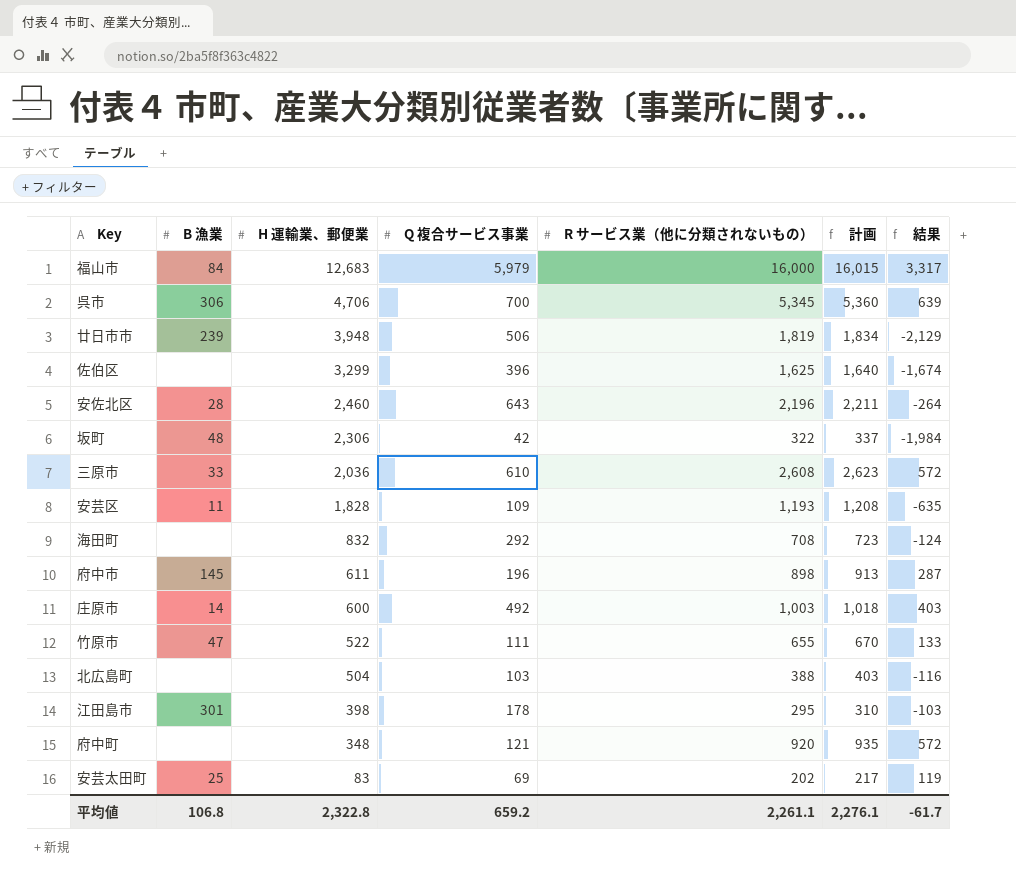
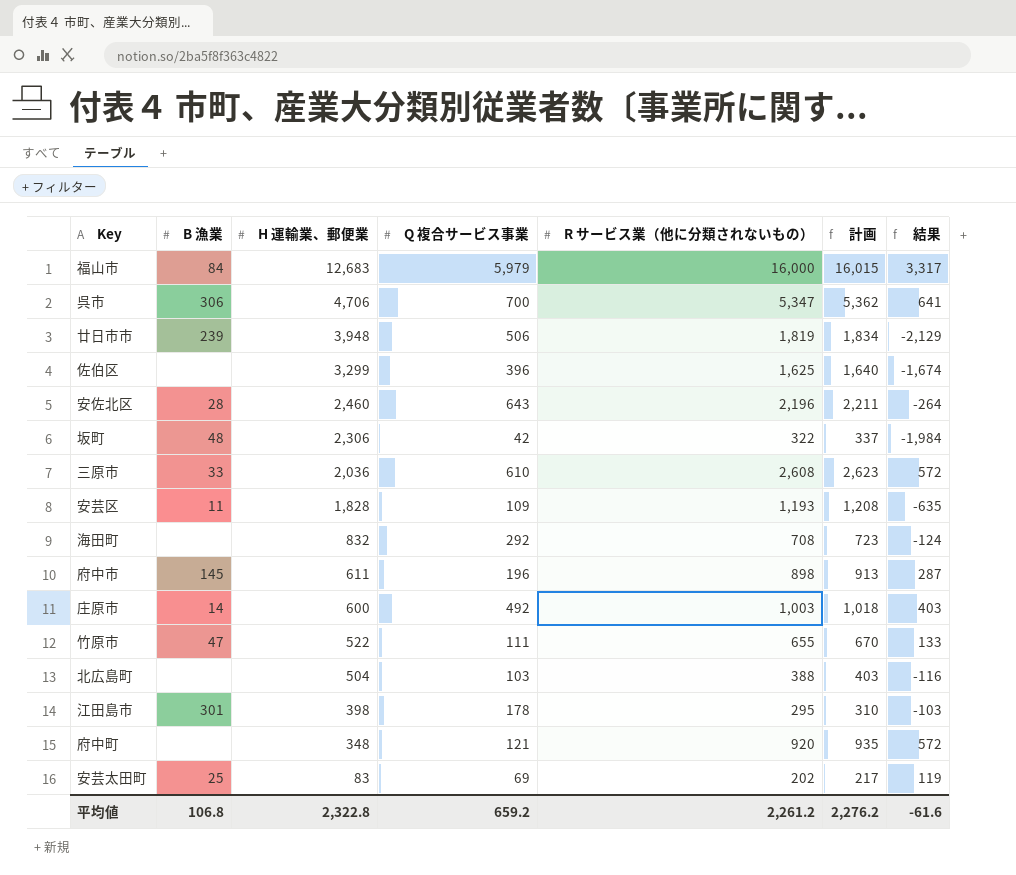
呉市 | R サービス業（他に分類されないもの）: 5,345 -> 5,347
呉市 | 計画: 5,360 -> 5,362
呉市 | 結果: 639 -> 641
平均値 | R サービス業（他に分類されないもの）: 2,261.1 -> 2,261.2
平均値 | 計画: 2,276.1 -> 2,276.2
平均値 | 結果: -61.7 -> -61.6

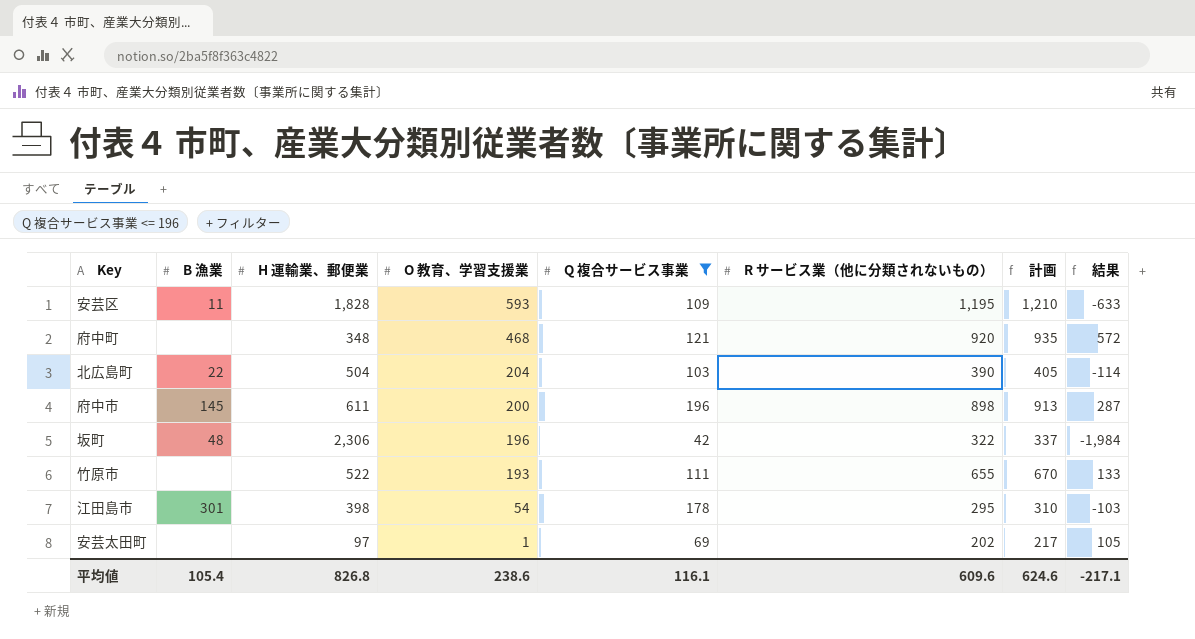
filter: none -> Q 複合サービス事業 <= 196
row order: H 運輸業、郵便業 descending -> O 教育、学習支援業 descending
column O 教育、学習支援業 | position: none -> 4
安芸区 | R サービス業（他に分類されないもの）: 1,193 -> 1,195
安芸区 | 計画: 1,208 -> 1,210
安芸区 | 結果: -635 -> -633
北広島町 | B 漁業: none -> 22
北広島町 | R サービス業（他に分類されないもの）: 388 -> 390
北広島町 | 計画: 403 -> 405
北広島町 | 結果: -116 -> -114
竹原市 | B 漁業: 47 -> none
安芸太田町 | B 漁業: 25 -> none
安芸太田町 | H 運輸業、郵便業: 83 -> 97
安芸太田町 | 結果: 119 -> 105
平均値 | B 漁業: 106.8 -> 105.4
平均値 | H 運輸業、郵便業: 2,322.8 -> 826.8
平均値 | Q 複合サービス事業: 659.2 -> 116.1
平均値 | R サービス業（他に分類されないもの）: 2,261.2 -> 609.6
平均値 | 計画: 2,276.2 -> 624.6
平均値 | 結果: -61.6 -> -217.1

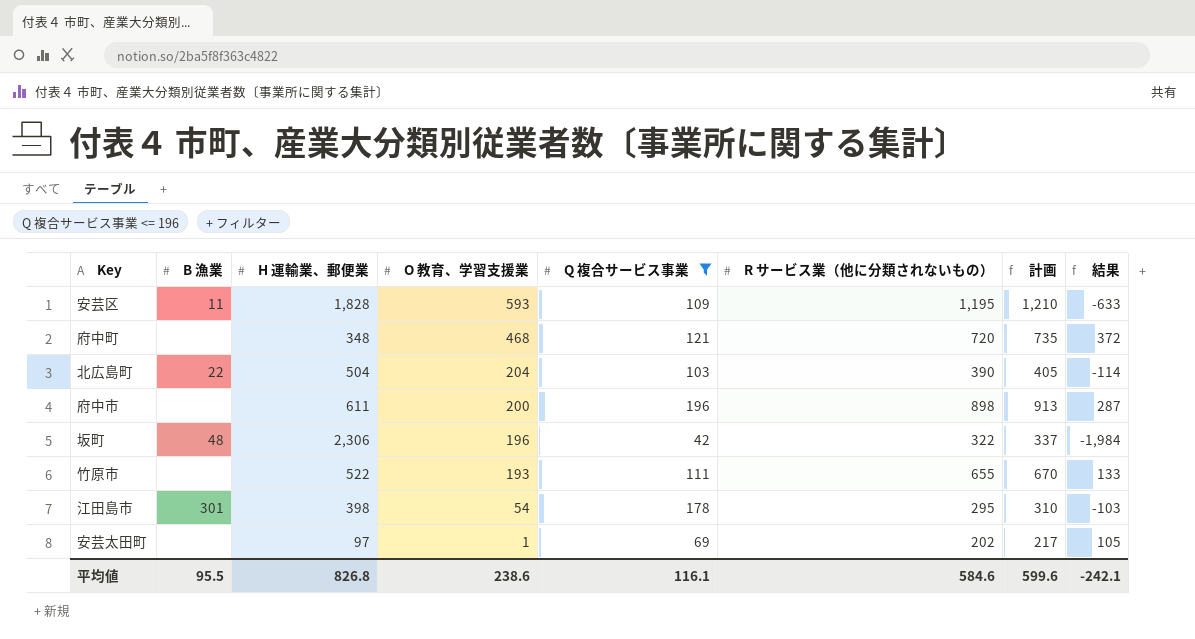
府中町 | R サービス業（他に分類されないもの）: 920 -> 720
府中町 | 計画: 935 -> 735
府中町 | 結果: 572 -> 372
府中市 | B 漁業: 145 -> none
平均値 | B 漁業: 105.4 -> 95.5
平均値 | R サービス業（他に分類されないもの）: 609.6 -> 584.6
平均値 | 計画: 624.6 -> 599.6
平均値 | 結果: -217.1 -> -242.1

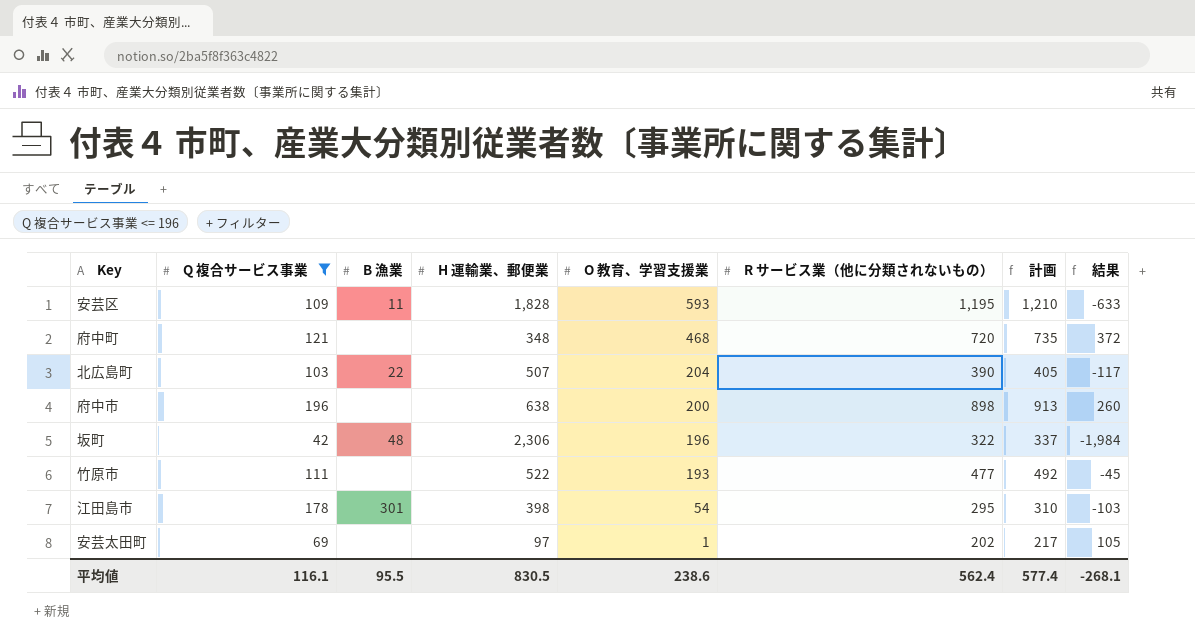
column Q 複合サービス事業 | position: 5 -> 2
北広島町 | H 運輸業、郵便業: 504 -> 507
北広島町 | 結果: -114 -> -117
府中市 | H 運輸業、郵便業: 611 -> 638
府中市 | 結果: 287 -> 260
竹原市 | R サービス業（他に分類されないもの）: 655 -> 477
竹原市 | 計画: 670 -> 492
竹原市 | 結果: 133 -> -45
平均値 | H 運輸業、郵便業: 826.8 -> 830.5
平均値 | R サービス業（他に分類されないもの）: 584.6 -> 562.4
平均値 | 計画: 599.6 -> 577.4
平均値 | 結果: -242.1 -> -268.1

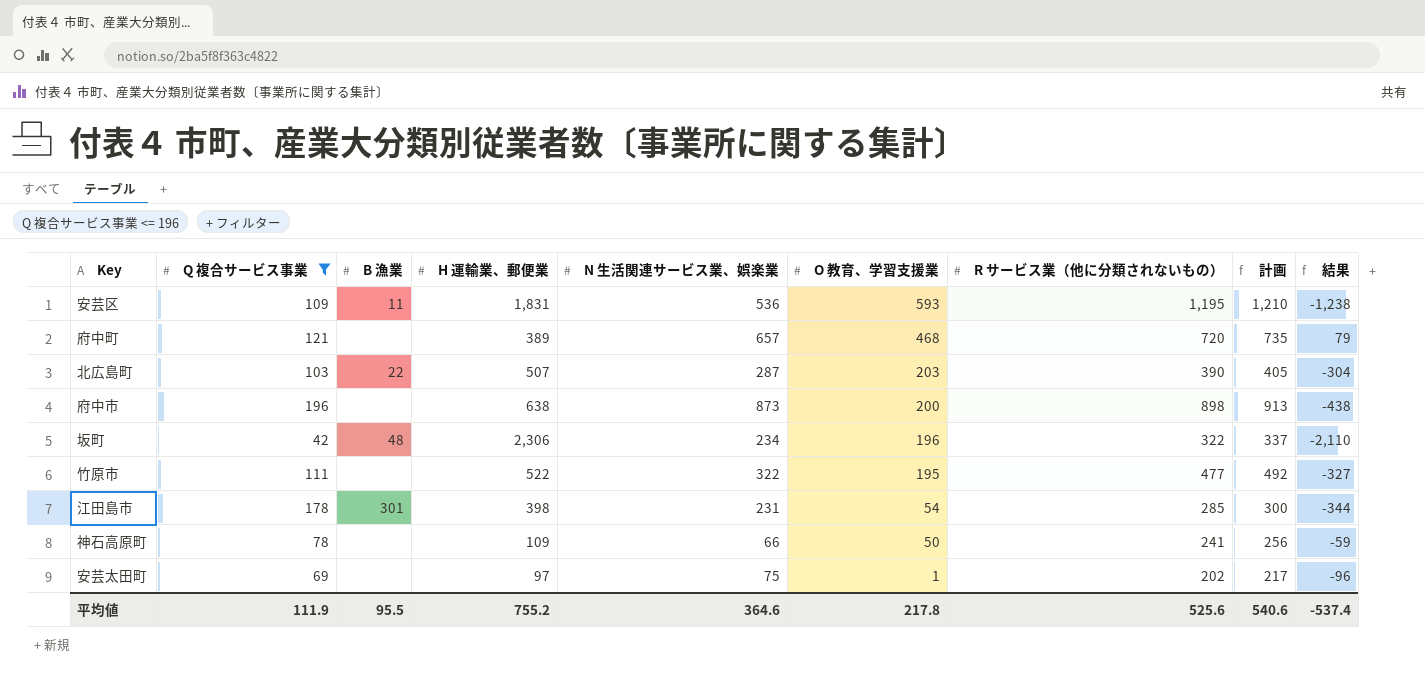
column N 生活関連サービス業、娯楽業 | position: none -> 5
column 結果 | formula: [R サービス業（他に分類されないもの）] - [H 運輸業、郵便業] -> [O 教育、学習支援業] - [H 運輸業、郵便業]
安芸区 | H 運輸業、郵便業: 1,828 -> 1,831
府中町 | H 運輸業、郵便業: 348 -> 389
北広島町 | O 教育、学習支援業: 204 -> 203
竹原市 | O 教育、学習支援業: 193 -> 195
江田島市 | R サービス業（他に分類されないもの）: 295 -> 285
江田島市 | 計画: 310 -> 300
row 神石高原町: none -> 78 | none | 109 | 66 | 50 | 241 | 256 | -59
平均値 | Q 複合サービス事業: 116.1 -> 111.9
平均値 | H 運輸業、郵便業: 830.5 -> 755.2
平均値 | O 教育、学習支援業: 238.6 -> 217.8
平均値 | R サービス業（他に分類されないもの）: 562.4 -> 525.6
平均値 | 計画: 577.4 -> 540.6
平均値 | 結果: -268.1 -> -537.4

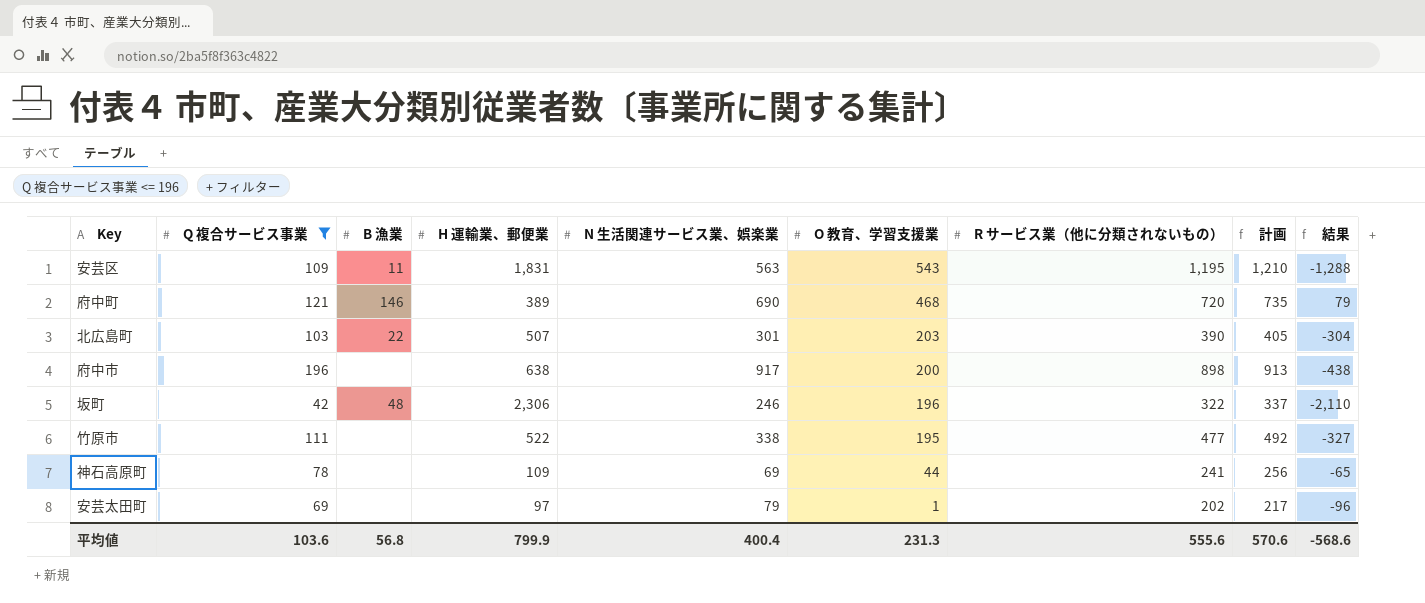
row 江田島市: 178 | 301 | 398 | 231 | 54 | 285 | 300 | -344 -> none
安芸区 | N 生活関連サービス業、娯楽業: 536 -> 563
安芸区 | O 教育、学習支援業: 593 -> 543
安芸区 | 結果: -1,238 -> -1,288
府中町 | B 漁業: none -> 146
府中町 | N 生活関連サービス業、娯楽業: 657 -> 690
北広島町 | N 生活関連サービス業、娯楽業: 287 -> 301
府中市 | N 生活関連サービス業、娯楽業: 873 -> 917
坂町 | N 生活関連サービス業、娯楽業: 234 -> 246
竹原市 | N 生活関連サービス業、娯楽業: 322 -> 338
神石高原町 | N 生活関連サービス業、娯楽業: 66 -> 69
神石高原町 | O 教育、学習支援業: 50 -> 44
神石高原町 | 結果: -59 -> -65
安芸太田町 | N 生活関連サービス業、娯楽業: 75 -> 79
平均値 | Q 複合サービス事業: 111.9 -> 103.6
平均値 | B 漁業: 95.5 -> 56.8
平均値 | H 運輸業、郵便業: 755.2 -> 799.9
平均値 | N 生活関連サービス業、娯楽業: 364.6 -> 400.4
平均値 | O 教育、学習支援業: 217.8 -> 231.3
平均値 | R サービス業（他に分類されないもの）: 525.6 -> 555.6
平均値 | 計画: 540.6 -> 570.6
平均値 | 結果: -537.4 -> -568.6

